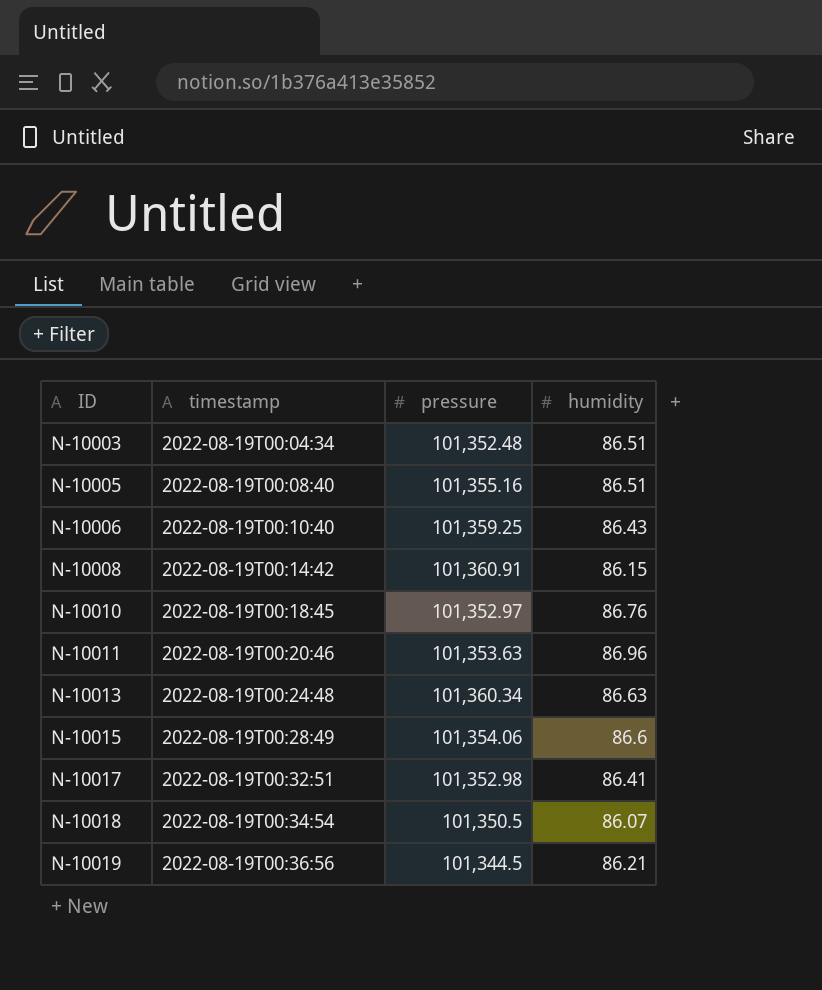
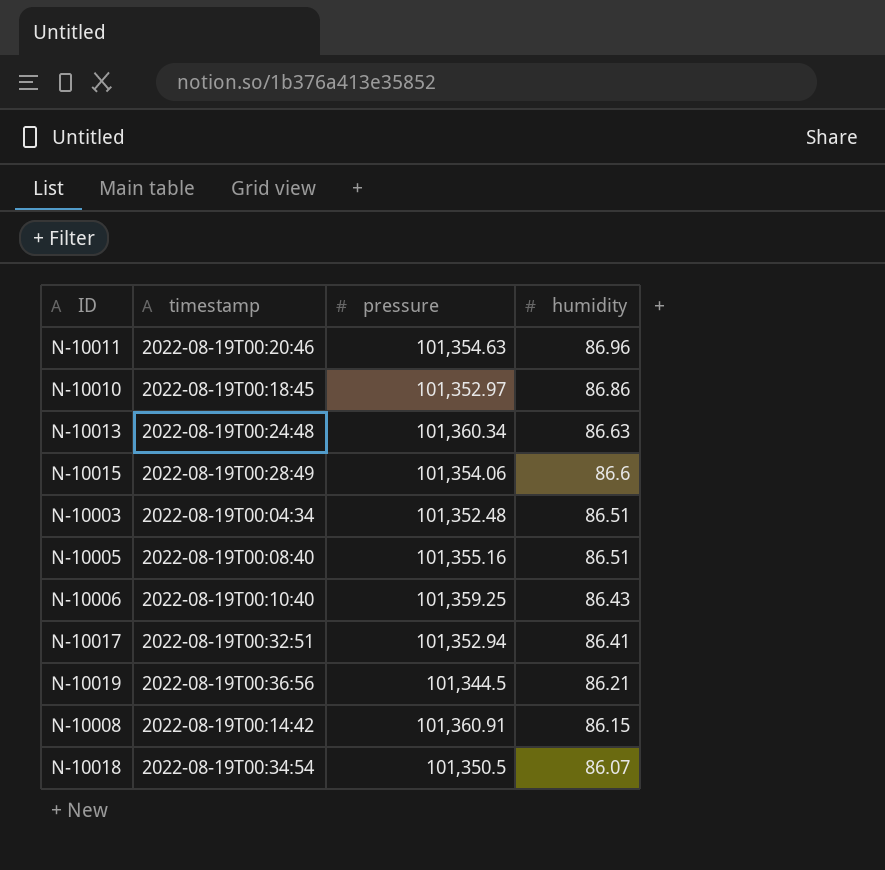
row order: ID ascending -> humidity descending
N-10011 | pressure: 101,353.63 -> 101,354.63
N-10010 | humidity: 86.76 -> 86.86
N-10017 | pressure: 101,352.98 -> 101,352.94

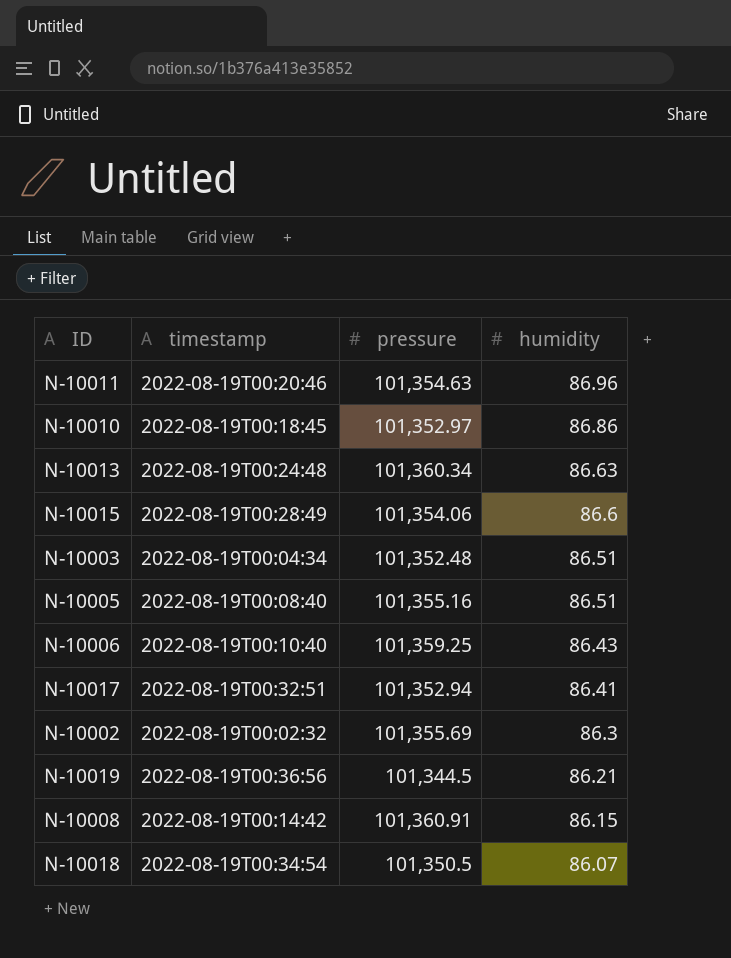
row N-10002: none -> 2022-08-19T00:02:32 | 101,355.69 | 86.3

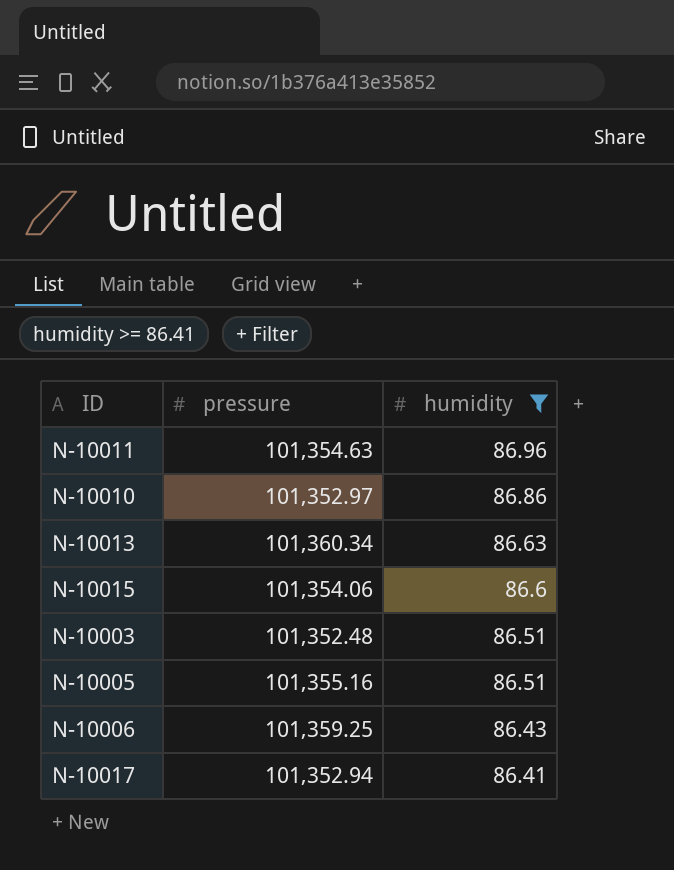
filter: none -> humidity >= 86.41
column timestamp | position: 2 -> none

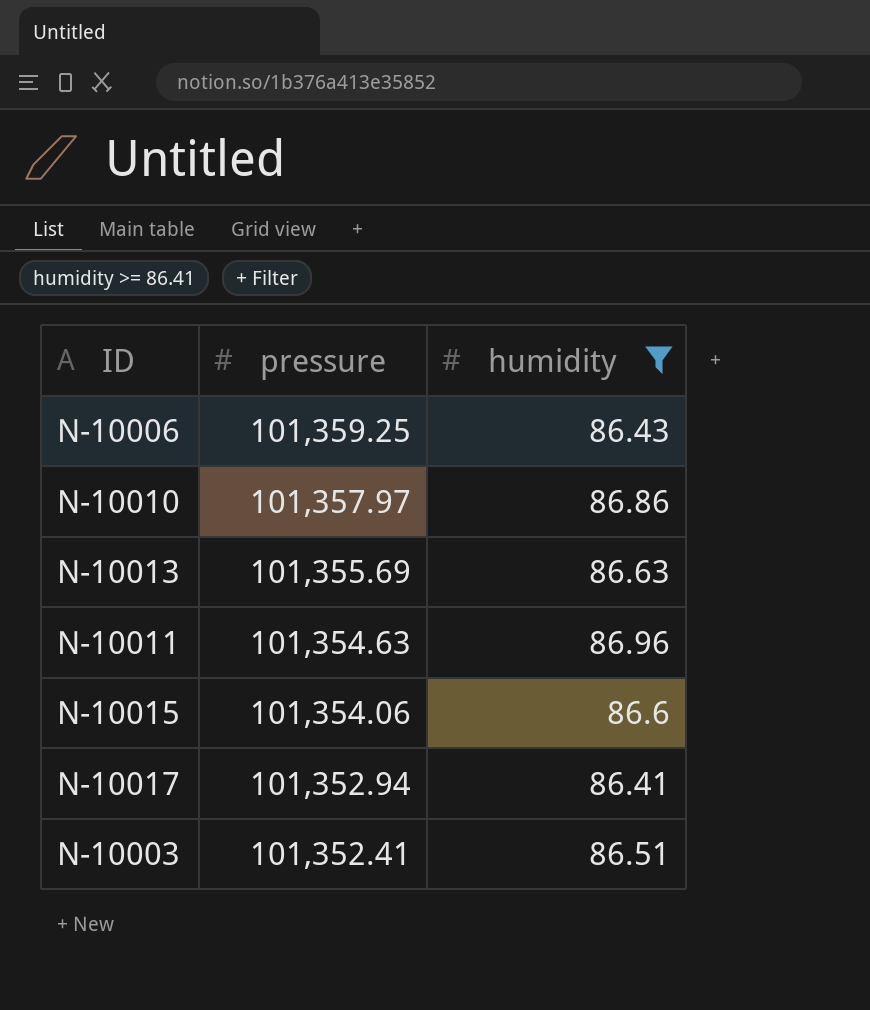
row order: humidity descending -> pressure descending
row N-10005: 101,355.16 | 86.51 -> none
N-10010 | pressure: 101,352.97 -> 101,357.97
N-10013 | pressure: 101,360.34 -> 101,355.69
N-10003 | pressure: 101,352.48 -> 101,352.41

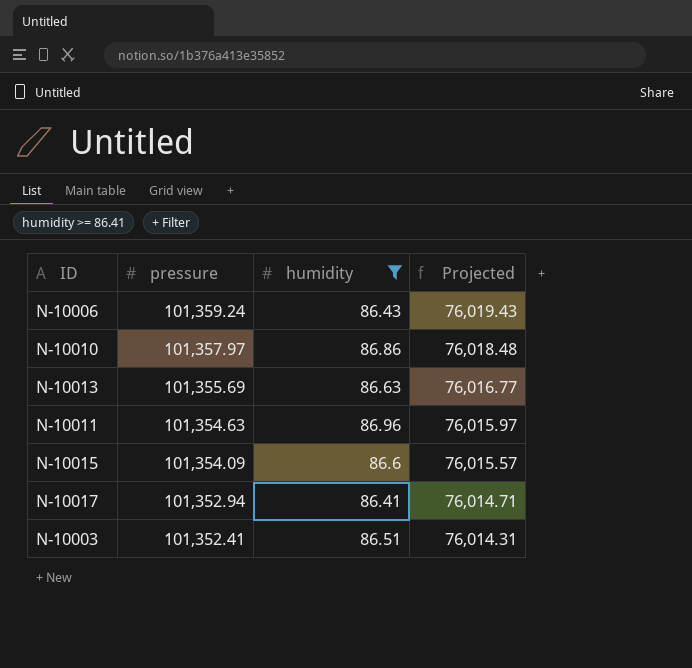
column Projected | formula: none -> [pressure] * 0.75
N-10006 | pressure: 101,359.25 -> 101,359.24
N-10015 | pressure: 101,354.06 -> 101,354.09

